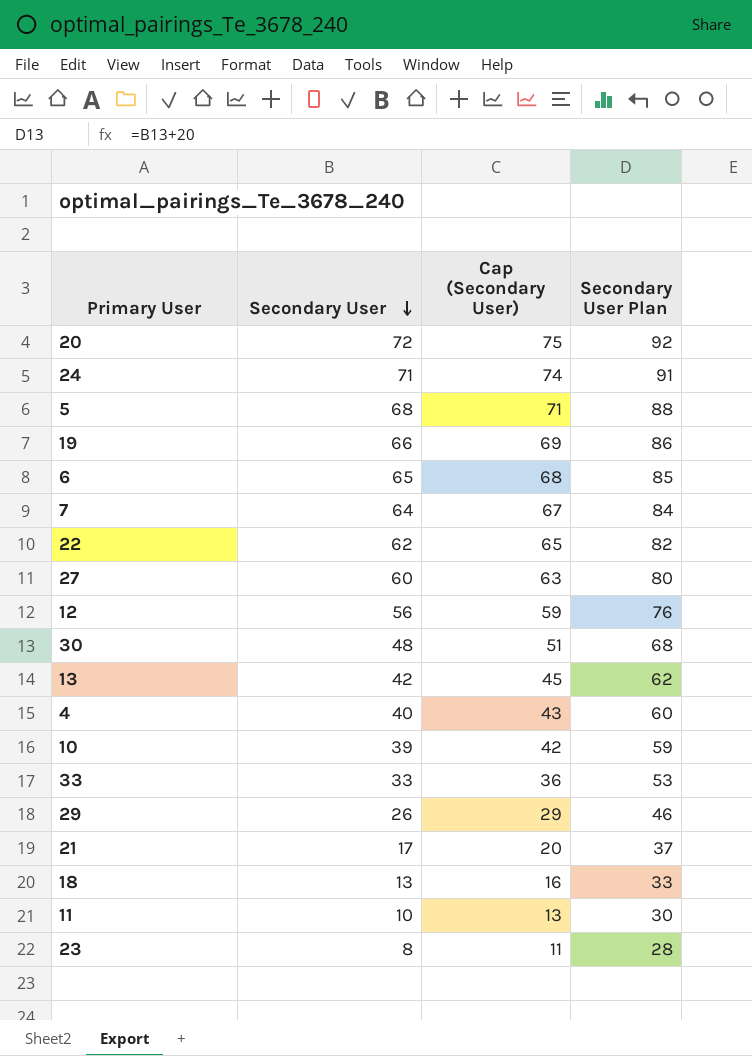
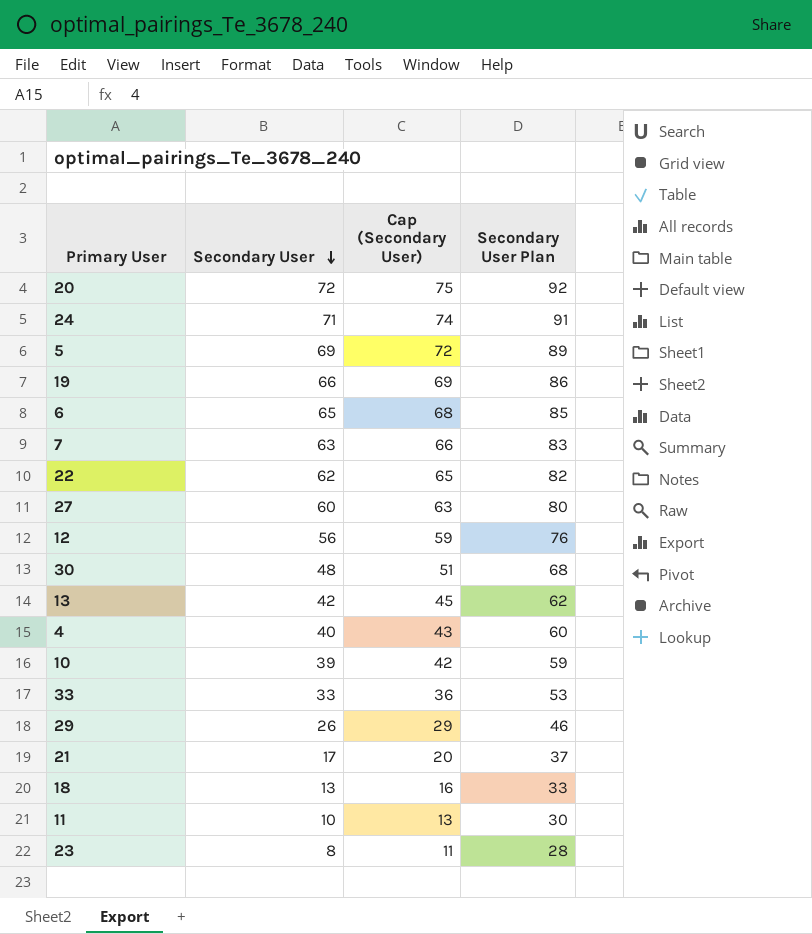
5 | Secondary User: 68 -> 69
5 | Cap (Secondary User): 71 -> 72
5 | Secondary User Plan: 88 -> 89
7 | Secondary User: 64 -> 63
7 | Cap (Secondary User): 67 -> 66
7 | Secondary User Plan: 84 -> 83

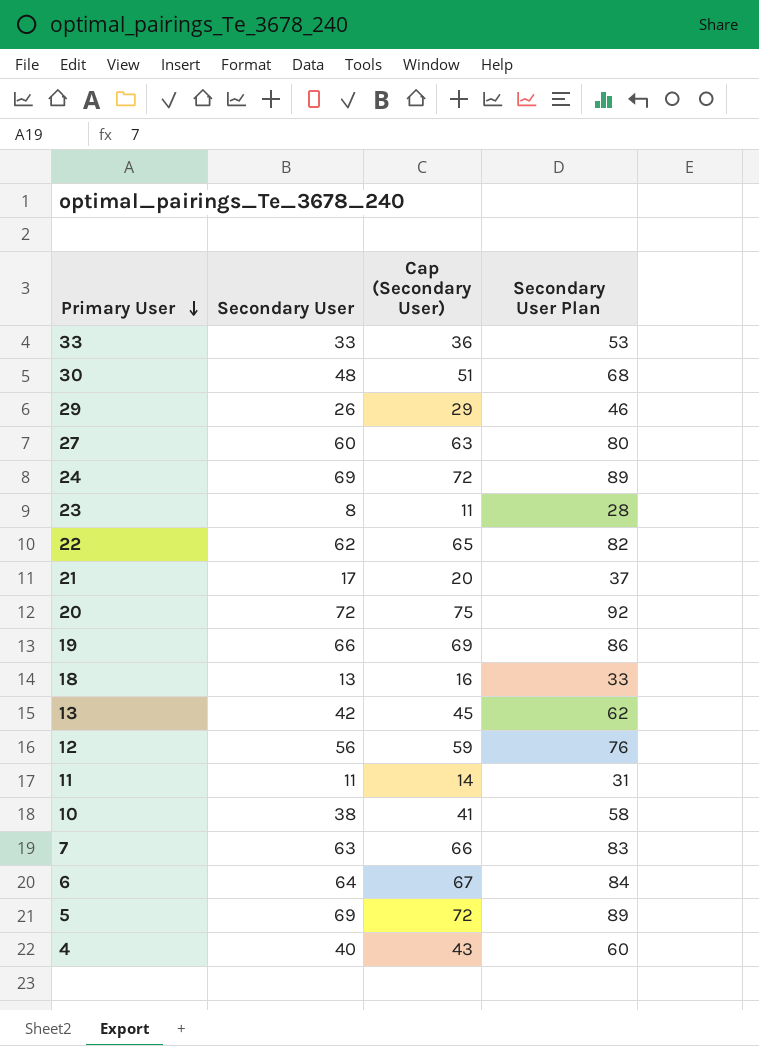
row order: Secondary User descending -> Primary User descending
24 | Secondary User: 71 -> 69
24 | Cap (Secondary User): 74 -> 72
24 | Secondary User Plan: 91 -> 89
11 | Secondary User: 10 -> 11
11 | Cap (Secondary User): 13 -> 14
11 | Secondary User Plan: 30 -> 31
10 | Secondary User: 39 -> 38
10 | Cap (Secondary User): 42 -> 41
10 | Secondary User Plan: 59 -> 58
6 | Secondary User: 65 -> 64
6 | Cap (Secondary User): 68 -> 67
6 | Secondary User Plan: 85 -> 84

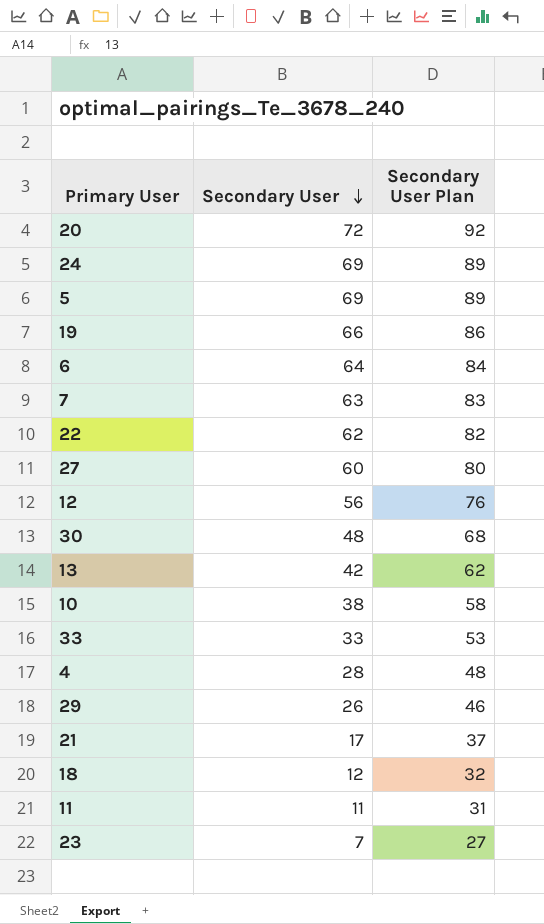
row order: Primary User descending -> Secondary User descending
column Cap (Secondary User) | formula: [Secondary User] + 3 -> none
4 | Secondary User: 40 -> 28
4 | Secondary User Plan: 60 -> 48
18 | Secondary User: 13 -> 12
18 | Secondary User Plan: 33 -> 32
23 | Secondary User: 8 -> 7
23 | Secondary User Plan: 28 -> 27

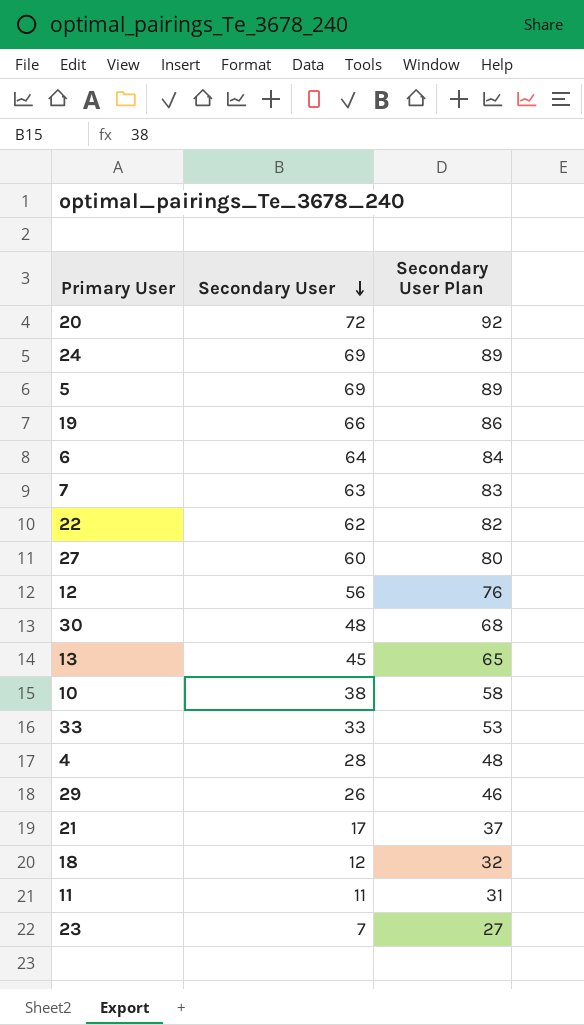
13 | Secondary User: 42 -> 45
13 | Secondary User Plan: 62 -> 65

